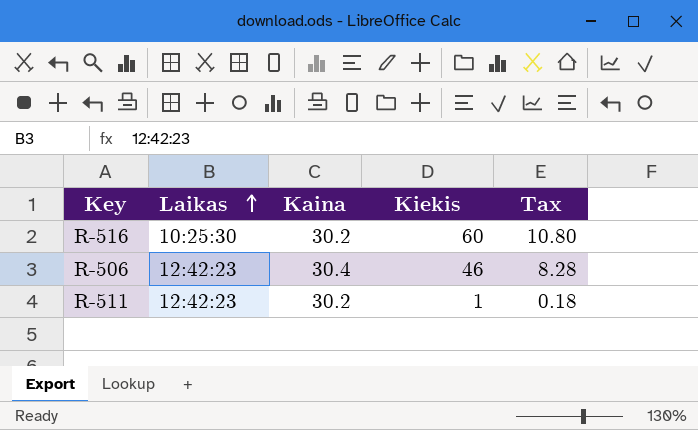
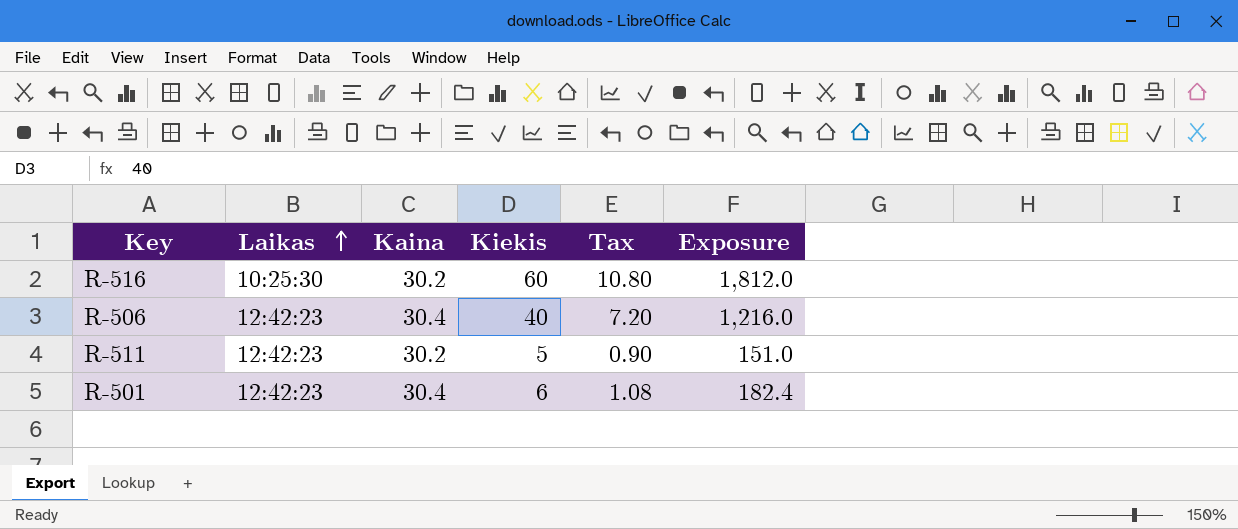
column Exposure | formula: none -> [Kaina] * [Kiekis]
R-506 | Kiekis: 46 -> 40
R-506 | Tax: 8.28 -> 7.20
R-511 | Kiekis: 1 -> 5
R-511 | Tax: 0.18 -> 0.90
row R-501: none -> 12:42:23 | 30.4 | 6 | 1.08 | 182.4

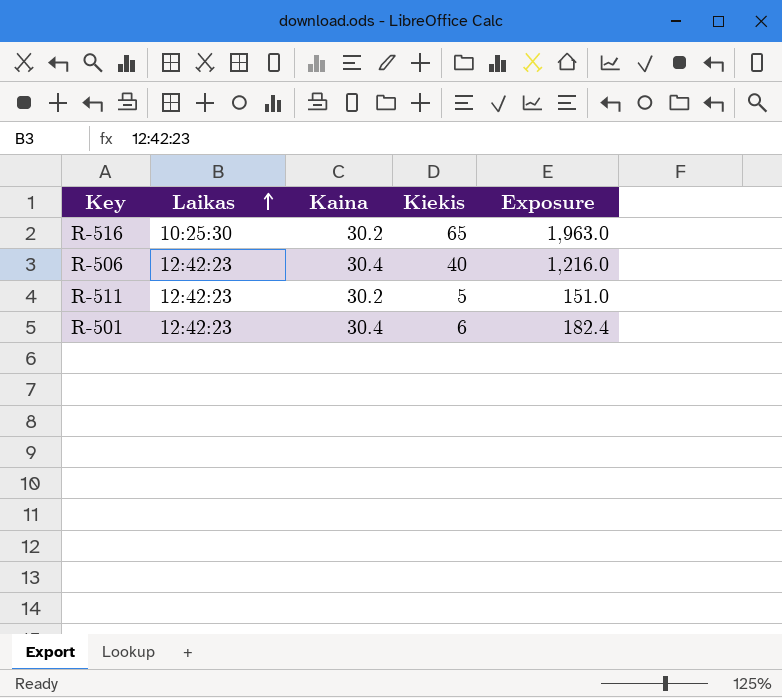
column Tax | formula: [Kiekis] * 0.18 -> none
R-516 | Kiekis: 60 -> 65
R-516 | Exposure: 1,812.0 -> 1,963.0

